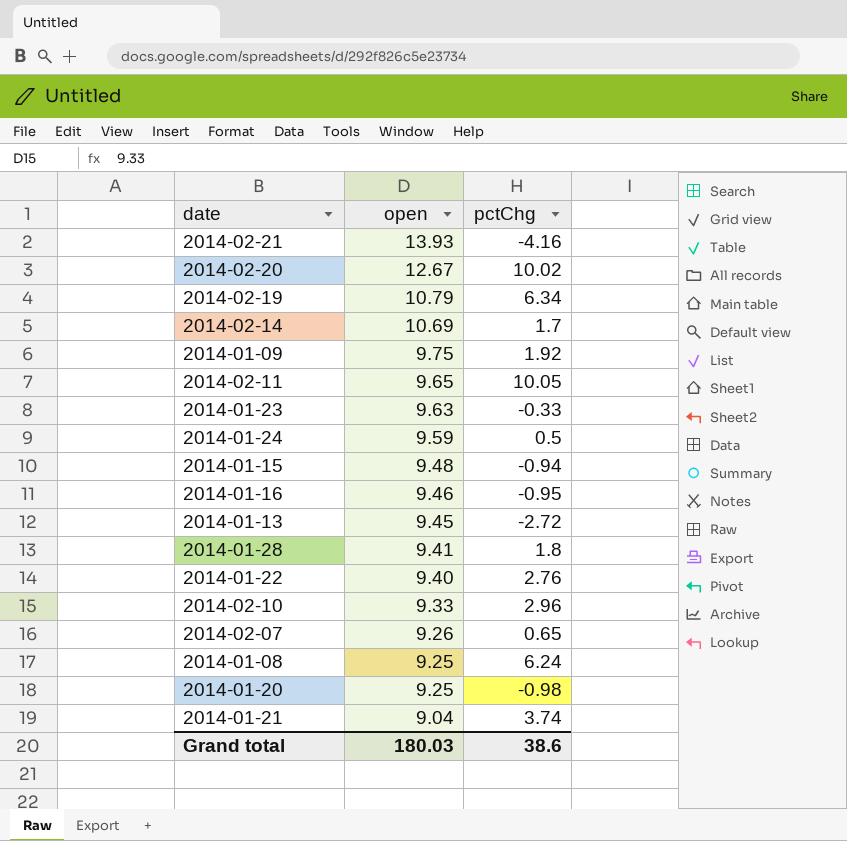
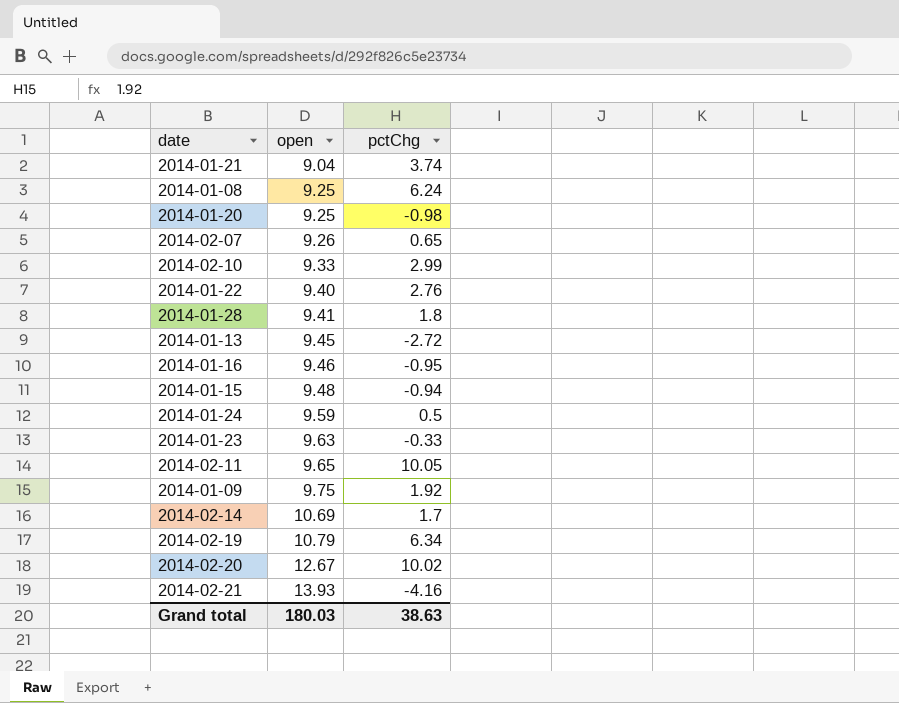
row order: open descending -> open ascending
2014-02-10 | pctChg: 2.96 -> 2.99
Grand total | pctChg: 38.6 -> 38.63

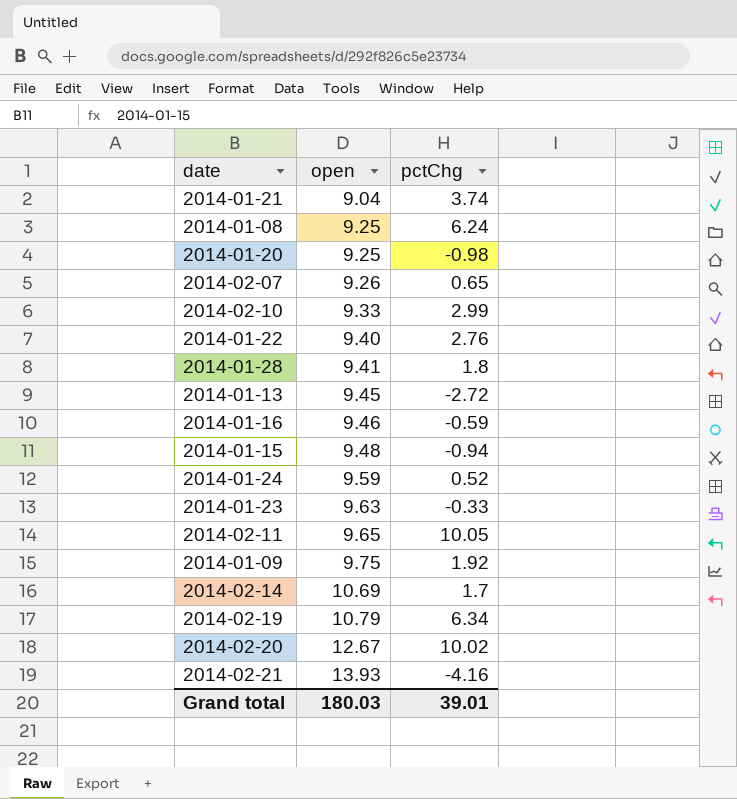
2014-01-16 | pctChg: -0.95 -> -0.59
2014-01-24 | pctChg: 0.5 -> 0.52
Grand total | pctChg: 38.63 -> 39.01

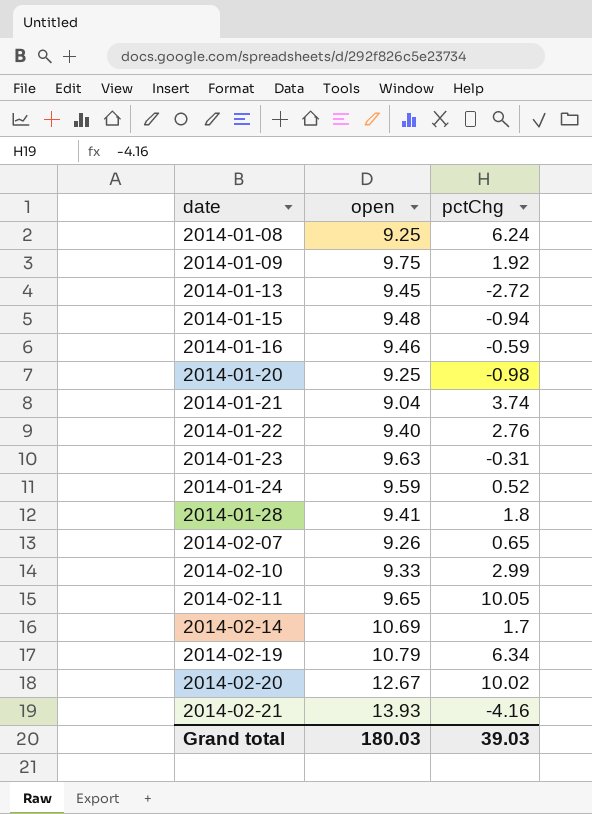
row order: open ascending -> date ascending
2014-01-23 | pctChg: -0.33 -> -0.31
Grand total | pctChg: 39.01 -> 39.03

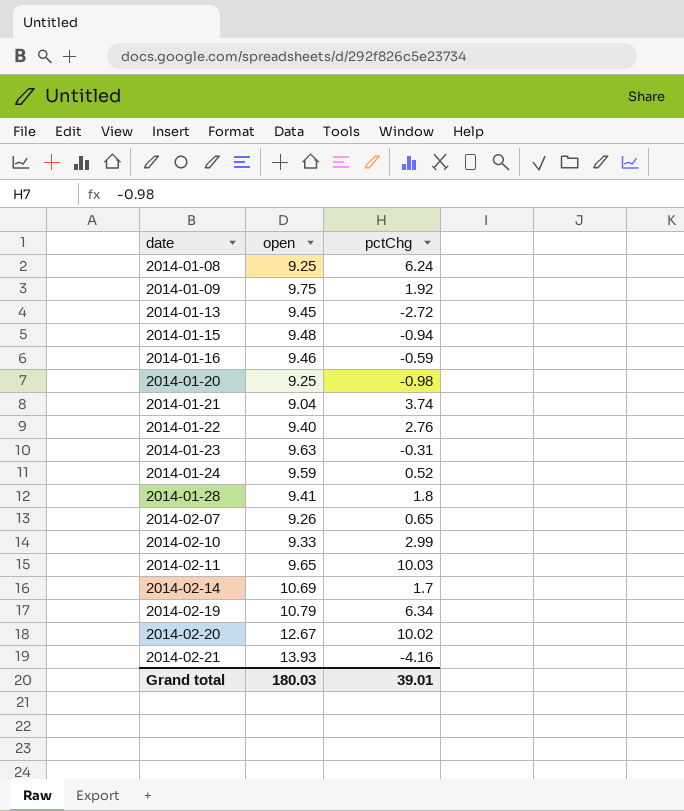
2014-02-11 | pctChg: 10.05 -> 10.03
Grand total | pctChg: 39.03 -> 39.01

